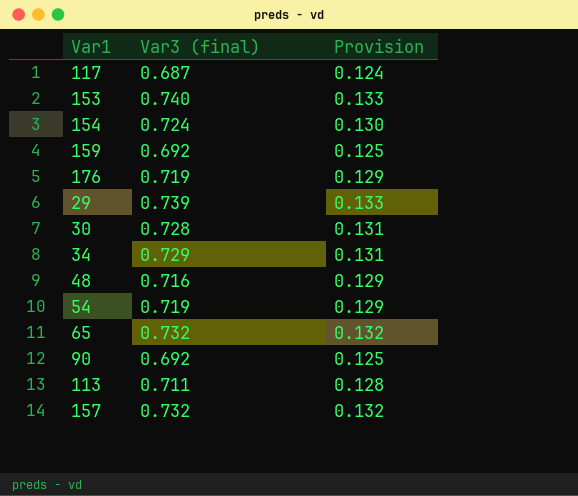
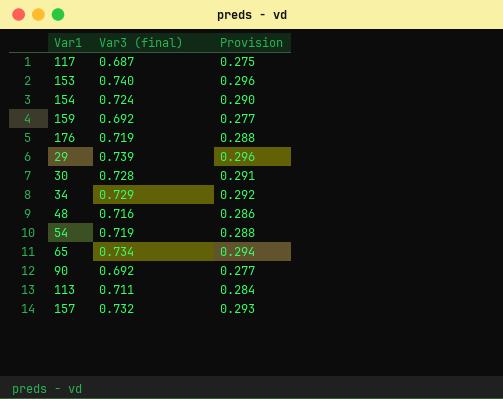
column Provision | formula: [Var3 (final)] * 0.18 -> [Var3 (final)] * 0.4
65 | Var3 (final): 0.732 -> 0.734

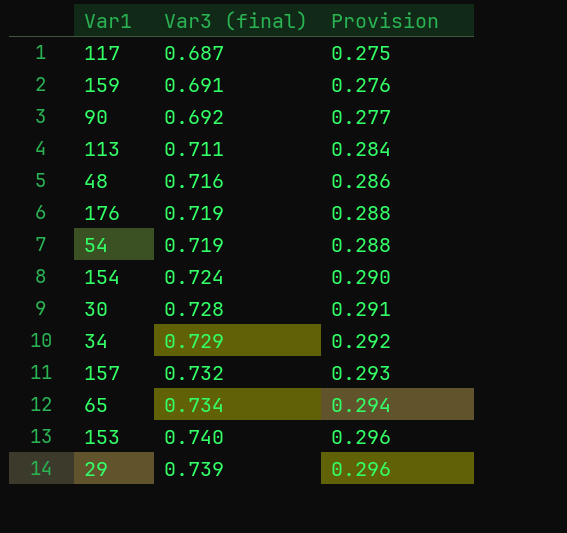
row order: none -> Provision ascending
159 | Var3 (final): 0.692 -> 0.691
159 | Provision: 0.277 -> 0.276

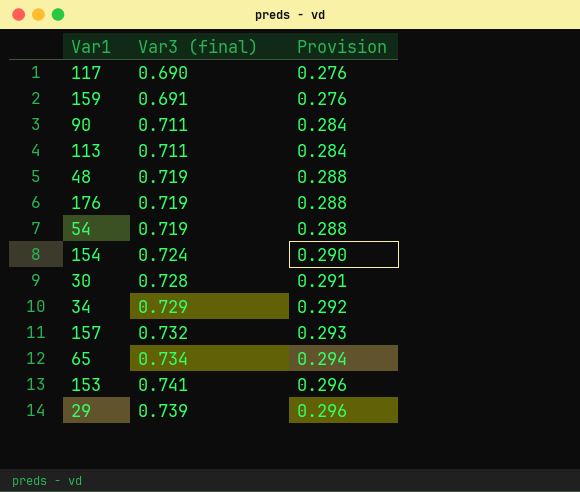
117 | Var3 (final): 0.687 -> 0.690
117 | Provision: 0.275 -> 0.276
90 | Var3 (final): 0.692 -> 0.711
90 | Provision: 0.277 -> 0.284
48 | Var3 (final): 0.716 -> 0.719
48 | Provision: 0.286 -> 0.288
153 | Var3 (final): 0.740 -> 0.741

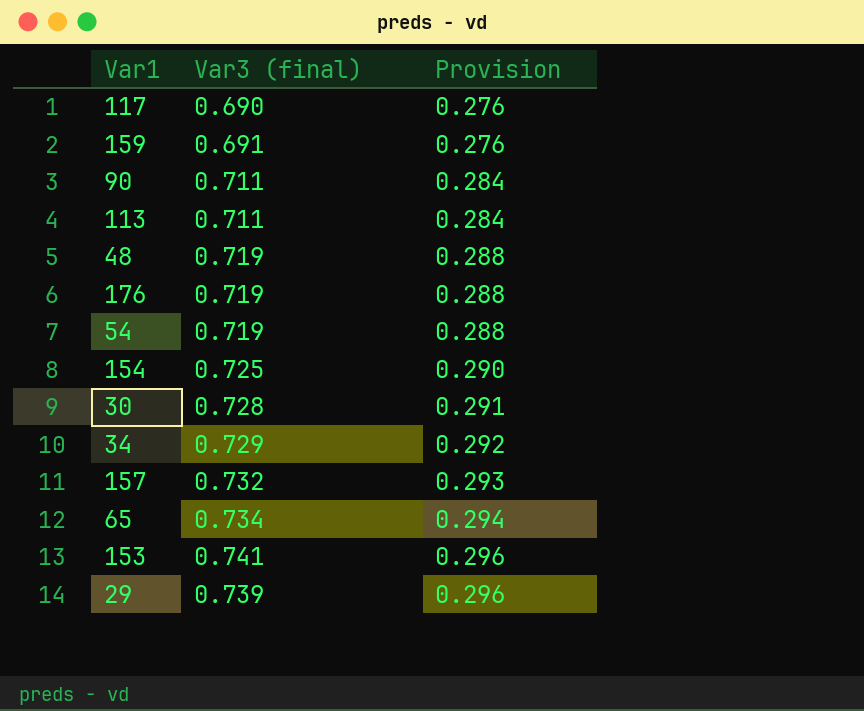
154 | Var3 (final): 0.724 -> 0.725

